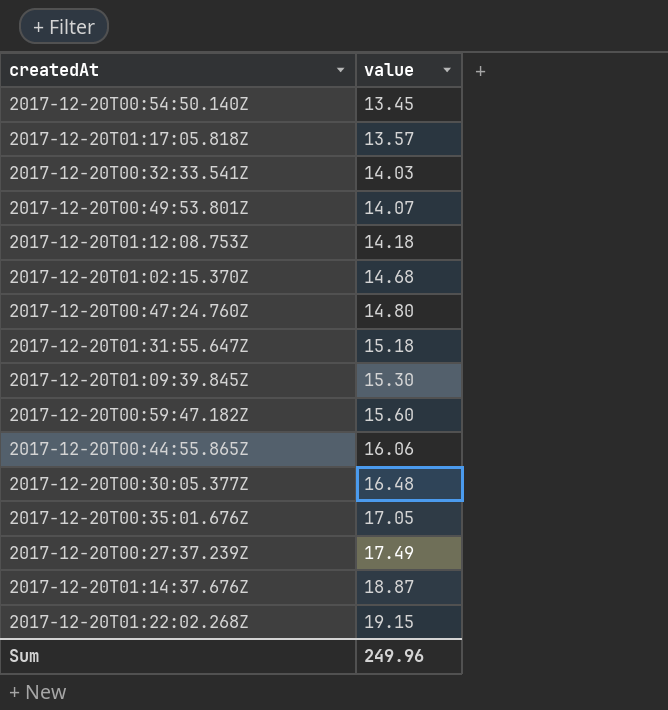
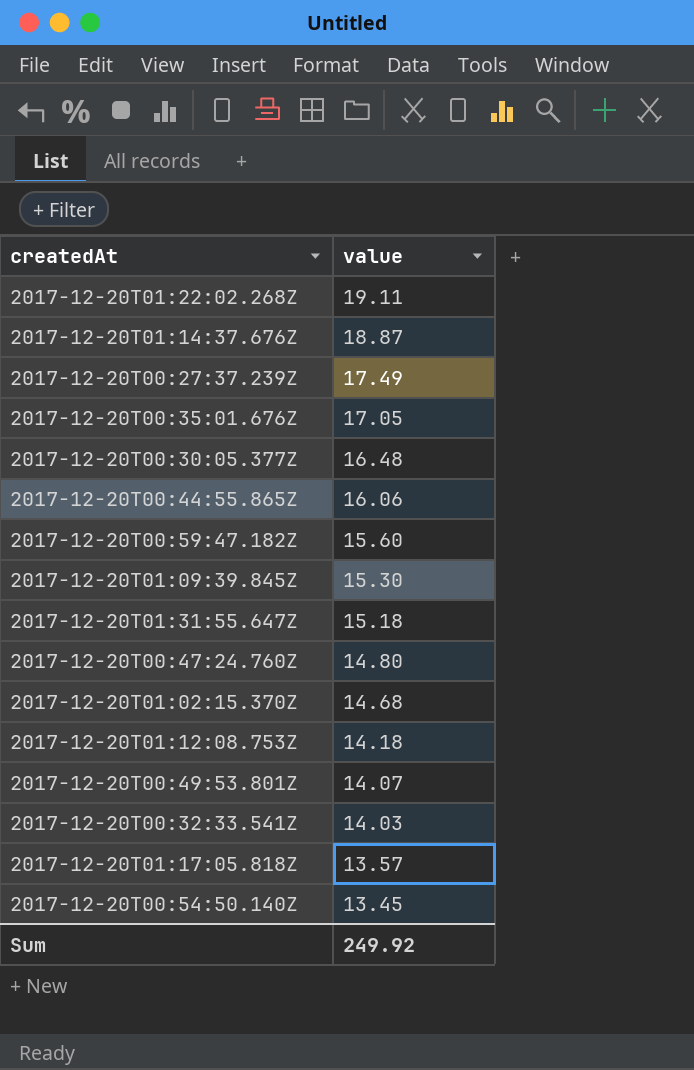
row order: value ascending -> value descending
2017-12-20T01:22:02.268Z | value: 19.15 -> 19.11
Sum | value: 249.96 -> 249.92

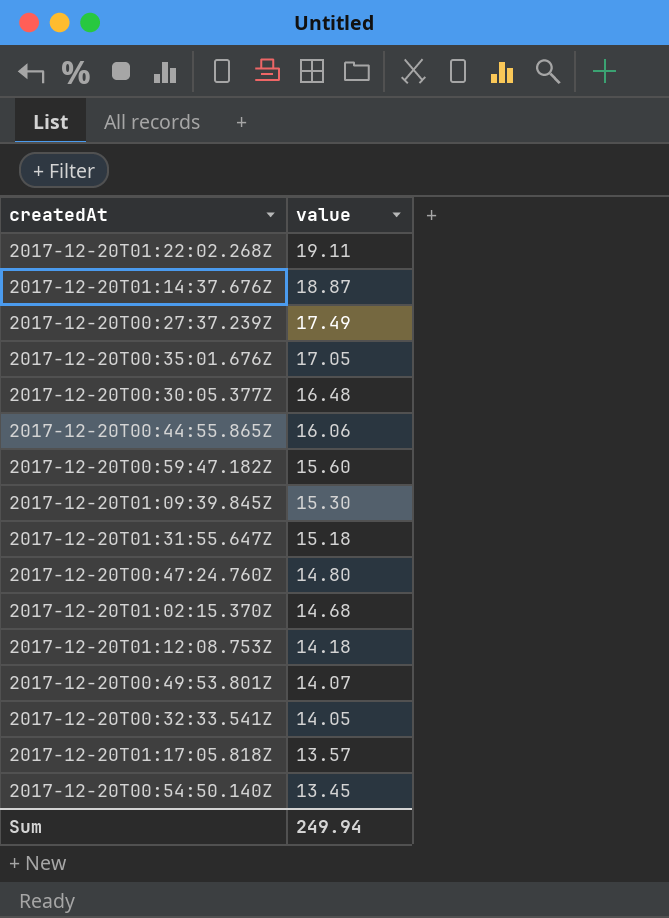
2017-12-20T00:32:33.541Z | value: 14.03 -> 14.05
Sum | value: 249.92 -> 249.94

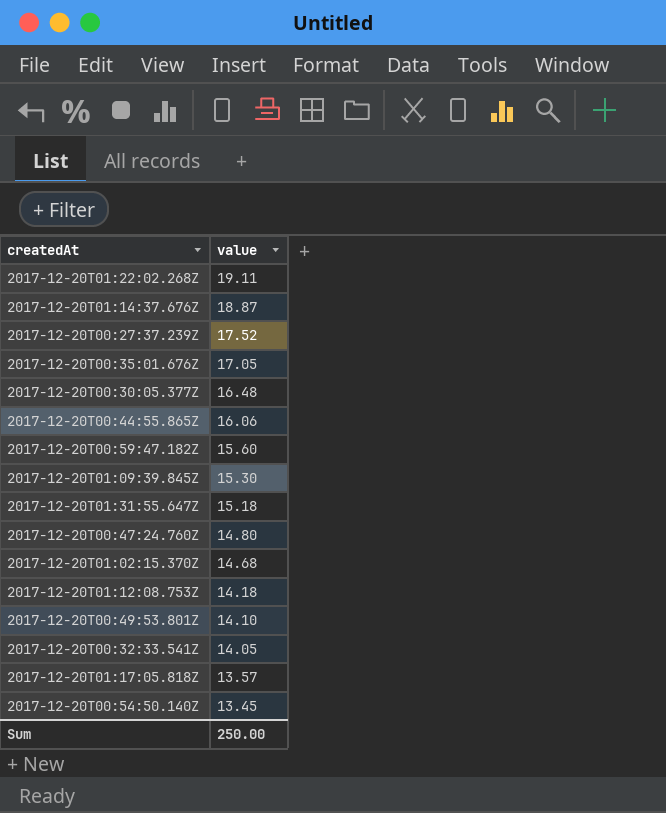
2017-12-20T00:27:37.239Z | value: 17.49 -> 17.52
2017-12-20T00:49:53.801Z | value: 14.07 -> 14.10
Sum | value: 249.94 -> 250.00

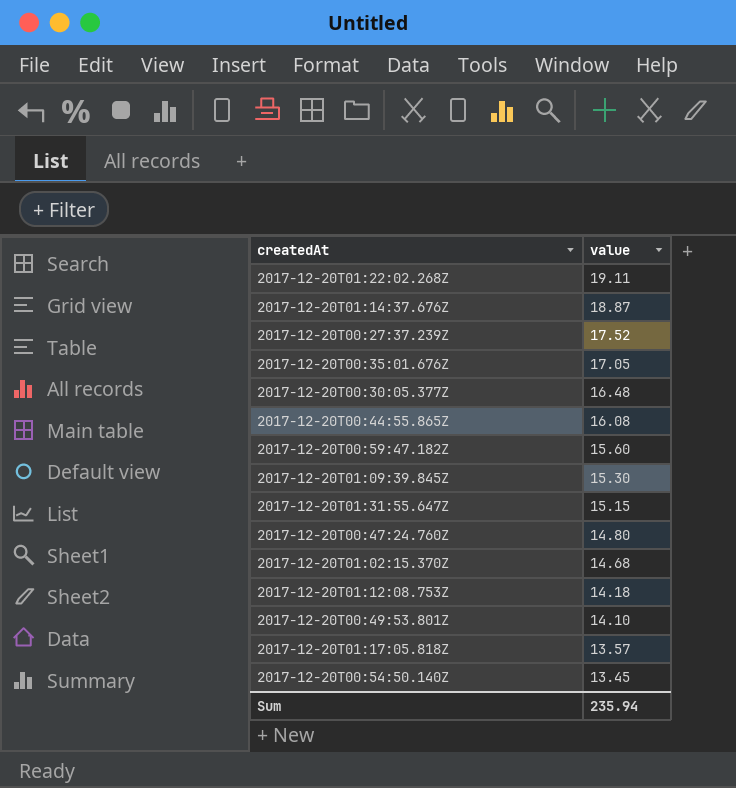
row 2017-12-20T00:32:33.541Z: 14.05 -> none
2017-12-20T00:44:55.865Z | value: 16.06 -> 16.08
2017-12-20T01:31:55.647Z | value: 15.18 -> 15.15
Sum | value: 250.00 -> 235.94

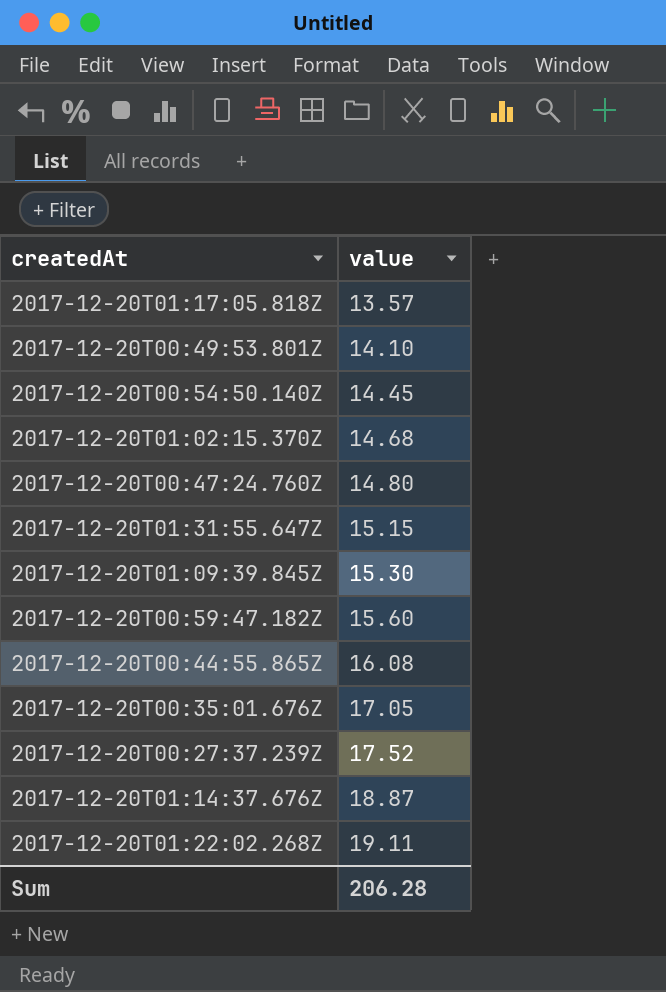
row order: value descending -> value ascending
row 2017-12-20T00:30:05.377Z: 16.48 -> none
row 2017-12-20T01:12:08.753Z: 14.18 -> none
2017-12-20T00:54:50.140Z | value: 13.45 -> 14.45
Sum | value: 235.94 -> 206.28

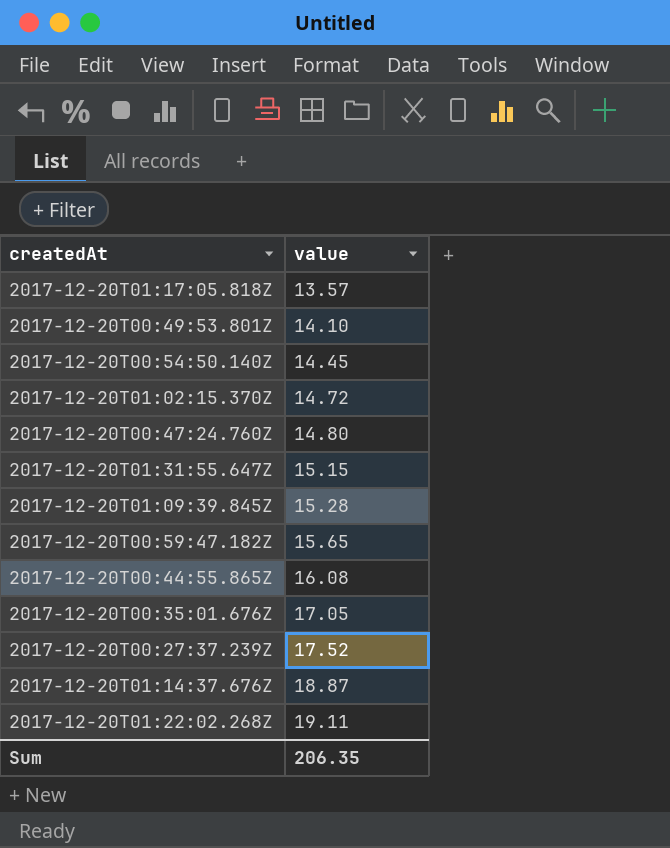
2017-12-20T01:02:15.370Z | value: 14.68 -> 14.72
2017-12-20T01:09:39.845Z | value: 15.30 -> 15.28
2017-12-20T00:59:47.182Z | value: 15.60 -> 15.65
Sum | value: 206.28 -> 206.35

